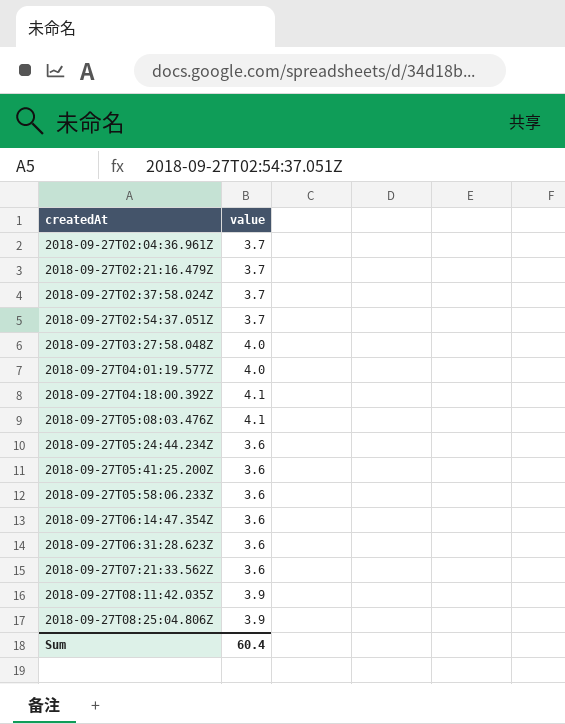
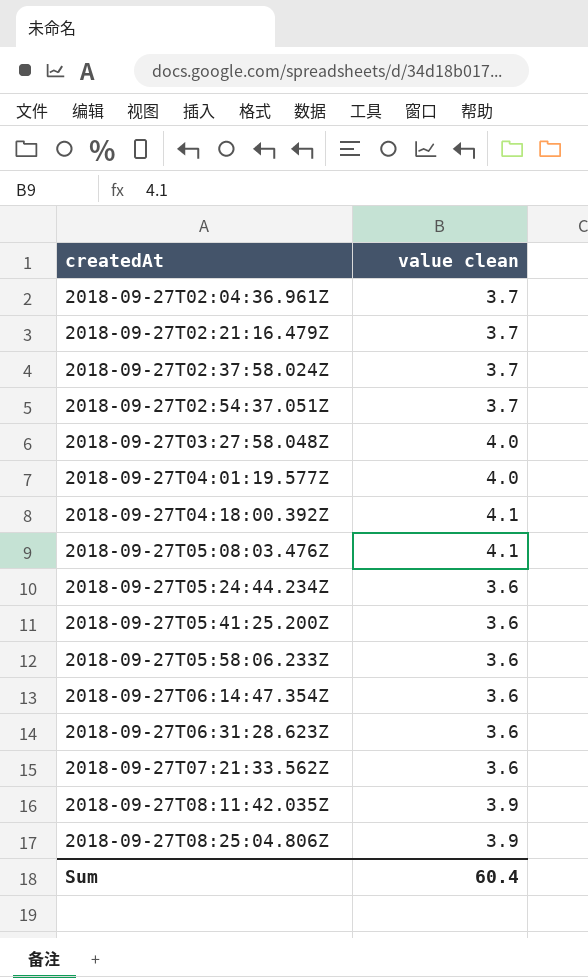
column name: value -> value clean

